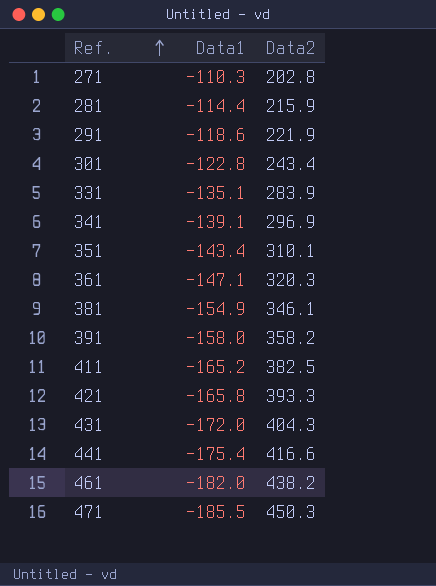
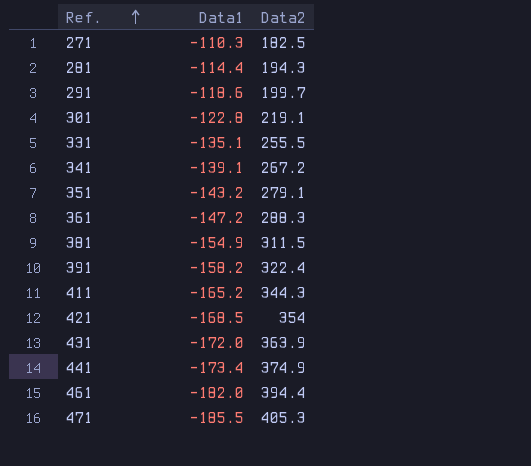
271 | Data2: 202.8 -> 182.5
281 | Data2: 215.9 -> 194.3
291 | Data2: 221.9 -> 199.7
301 | Data2: 243.4 -> 219.1
331 | Data2: 283.9 -> 255.5
341 | Data2: 296.9 -> 267.2
351 | Data1: -143.4 -> -143.2
351 | Data2: 310.1 -> 279.1
361 | Data1: -147.1 -> -147.2
361 | Data2: 320.3 -> 288.3
381 | Data2: 346.1 -> 311.5
391 | Data1: -158.0 -> -158.2
391 | Data2: 358.2 -> 322.4
411 | Data2: 382.5 -> 344.3
421 | Data1: -165.8 -> -168.5
421 | Data2: 393.3 -> 354
431 | Data2: 404.3 -> 363.9
441 | Data1: -175.4 -> -173.4
441 | Data2: 416.6 -> 374.9
461 | Data2: 438.2 -> 394.4
471 | Data2: 450.3 -> 405.3

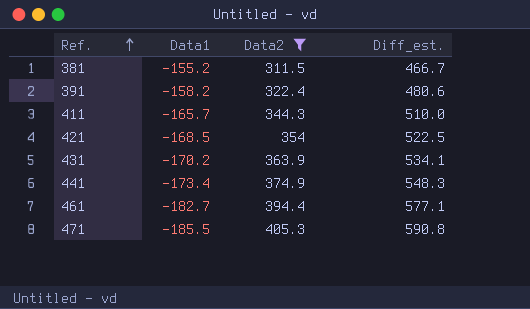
filter: none -> Data2 >= 311.5
column Diff_est. | formula: none -> [Data2] - [Data1]
381 | Data1: -154.9 -> -155.2
411 | Data1: -165.2 -> -165.7
431 | Data1: -172.0 -> -170.2
461 | Data1: -182.0 -> -182.7

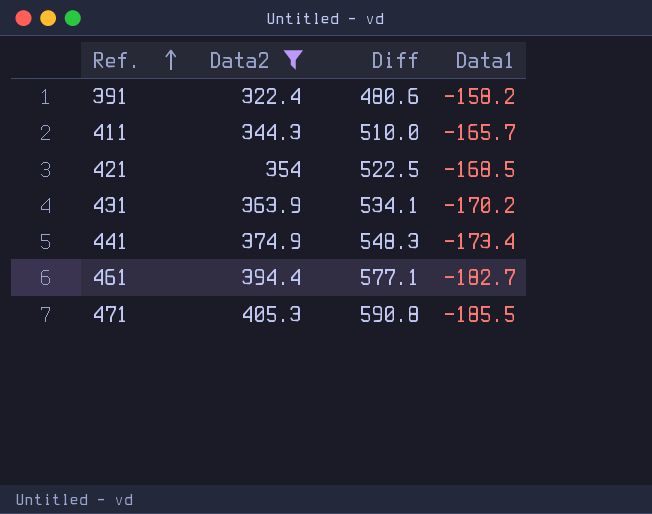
column name: Diff_est. -> Diff
column Data1 | position: 2 -> 4
row 381: -155.2 | 311.5 | 466.7 -> none

